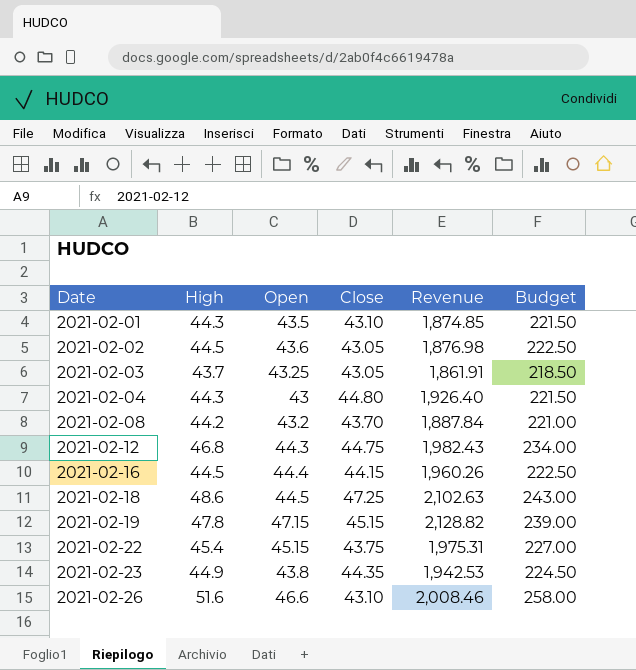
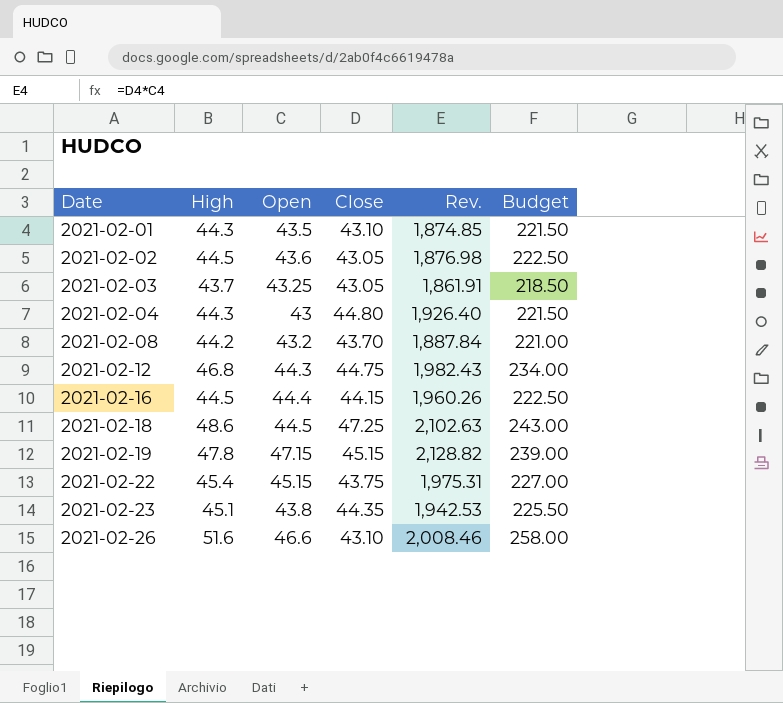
column name: Revenue -> Rev.
2021-02-23 | High: 44.9 -> 45.1
2021-02-23 | Budget: 224.50 -> 225.50

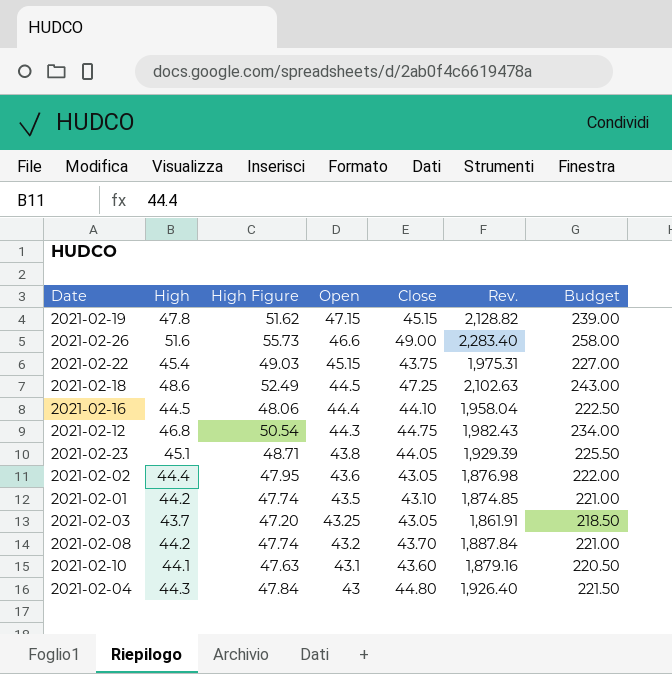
row order: Date ascending -> Open descending
column High Figure | formula: none -> [High] * 1.08
2021-02-26 | Close: 43.10 -> 49.00
2021-02-26 | Rev.: 2,008.46 -> 2,283.40
2021-02-16 | Close: 44.15 -> 44.10
2021-02-16 | Rev.: 1,960.26 -> 1,958.04
2021-02-23 | Close: 44.35 -> 44.05
2021-02-23 | Rev.: 1,942.53 -> 1,929.39
2021-02-02 | High: 44.5 -> 44.4
2021-02-02 | Budget: 222.50 -> 222.00
2021-02-01 | High: 44.3 -> 44.2
2021-02-01 | Budget: 221.50 -> 221.00
row 2021-02-10: none -> 44.1 | 47.63 | 43.1 | 43.60 | 1,879.16 | 220.50

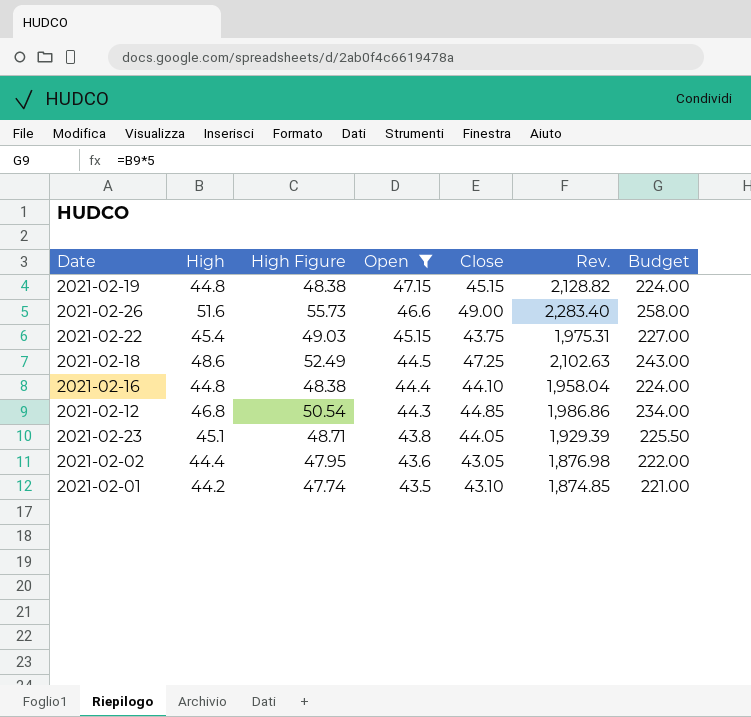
filter: none -> Open >= 43.5
2021-02-19 | High: 47.8 -> 44.8
2021-02-19 | High Figure: 51.62 -> 48.38
2021-02-19 | Budget: 239.00 -> 224.00
2021-02-16 | High: 44.5 -> 44.8
2021-02-16 | High Figure: 48.06 -> 48.38
2021-02-16 | Budget: 222.50 -> 224.00
2021-02-12 | Close: 44.75 -> 44.85
2021-02-12 | Rev.: 1,982.43 -> 1,986.86

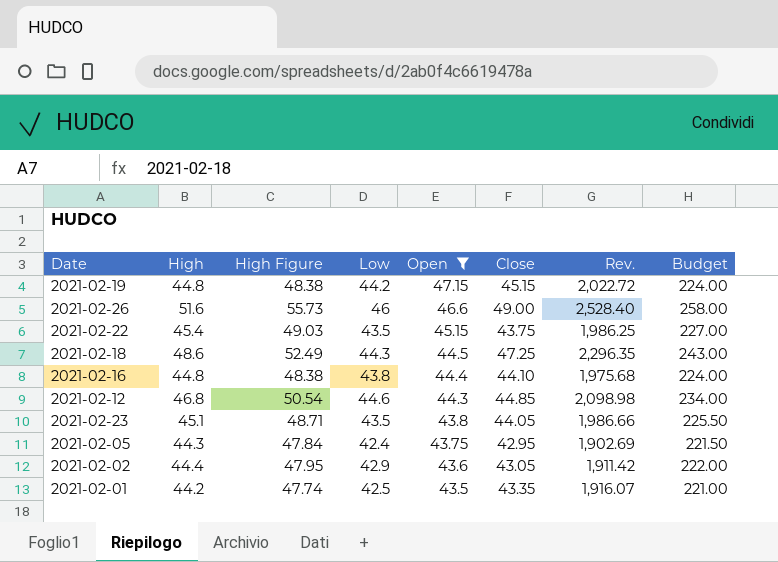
column Low | position: none -> 4
column Rev. | formula: [Open] * [Close] -> [High] * [Close]
row 2021-02-05: none -> 44.3 | 47.84 | 42.4 | 43.75 | 42.95 | 1,902.69 | 221.50
2021-02-01 | Close: 43.10 -> 43.35

